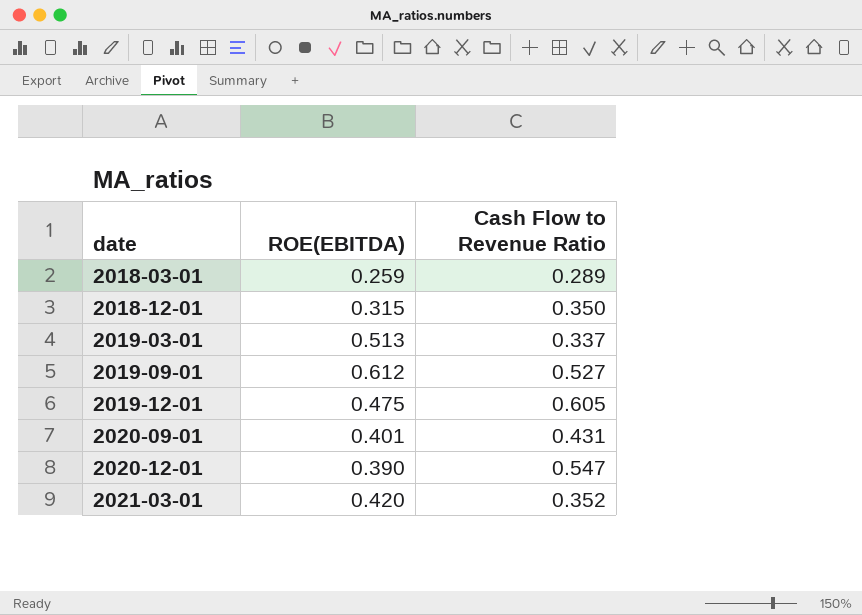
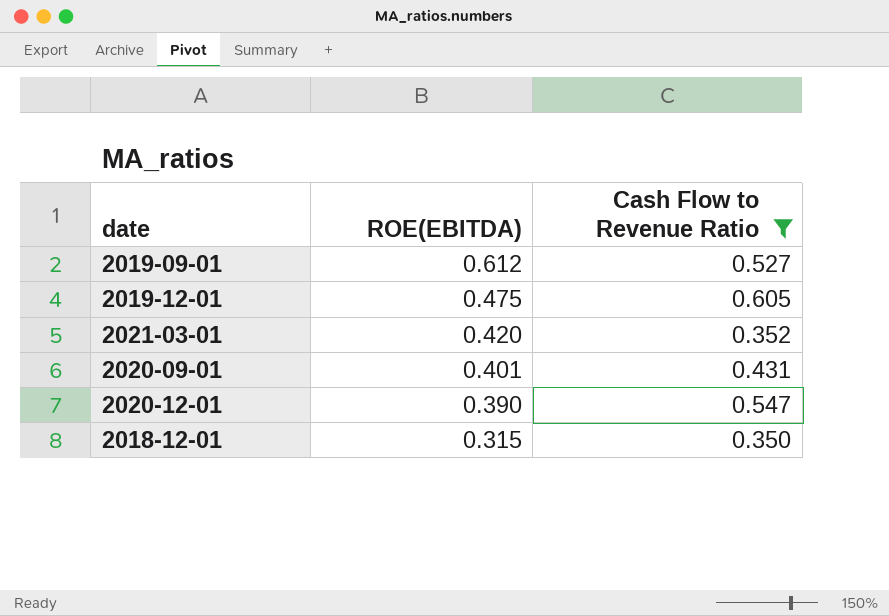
filter: none -> Cash Flow to Revenue Ratio >= 0.350
row order: date ascending -> ROE(EBITDA) descending

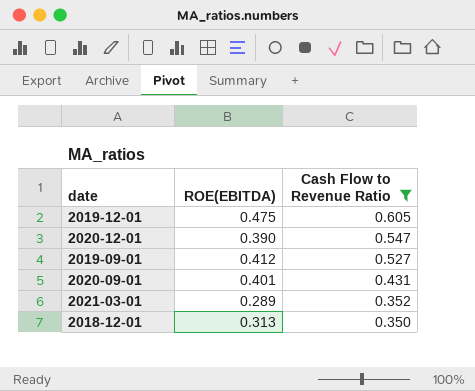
row order: ROE(EBITDA) descending -> Cash Flow to Revenue Ratio descending
2019-09-01 | ROE(EBITDA): 0.612 -> 0.412
2021-03-01 | ROE(EBITDA): 0.420 -> 0.289
2018-12-01 | ROE(EBITDA): 0.315 -> 0.313

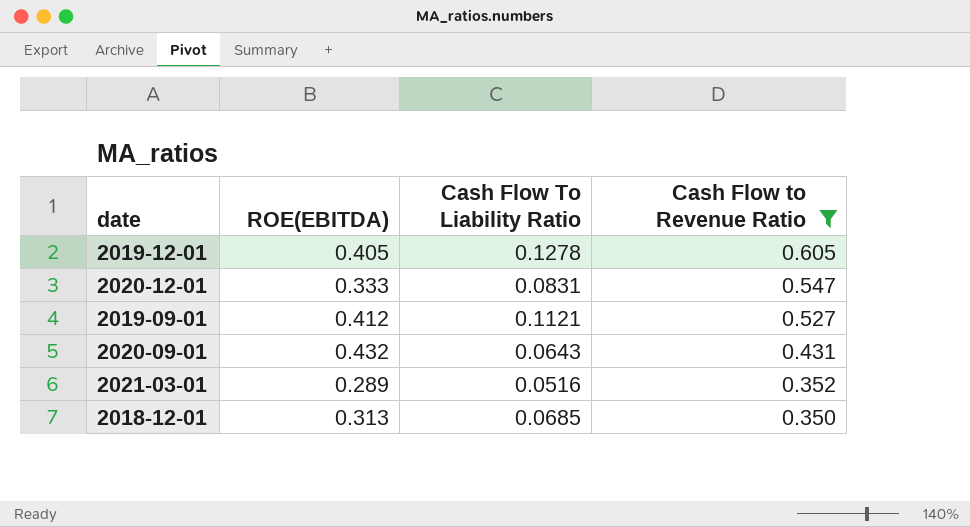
column Cash Flow To Liability Ratio | position: none -> 3
2019-12-01 | ROE(EBITDA): 0.475 -> 0.405
2020-12-01 | ROE(EBITDA): 0.390 -> 0.333
2020-09-01 | ROE(EBITDA): 0.401 -> 0.432

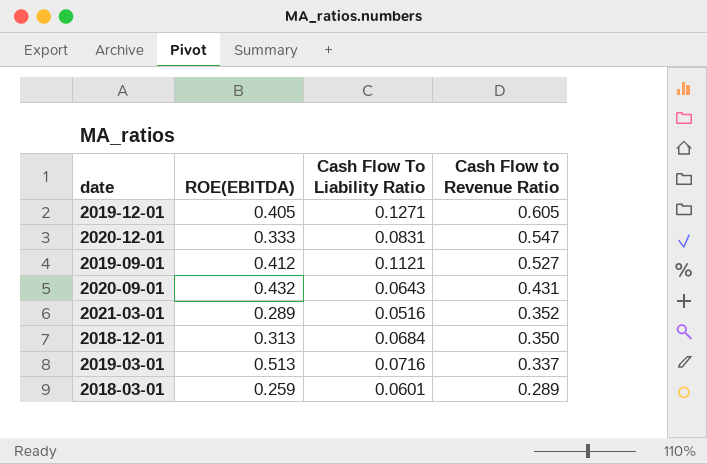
filter: Cash Flow to Revenue Ratio >= 0.350 -> none
2019-12-01 | Cash Flow To Liability Ratio: 0.1278 -> 0.1271
2018-12-01 | Cash Flow To Liability Ratio: 0.0685 -> 0.0684

